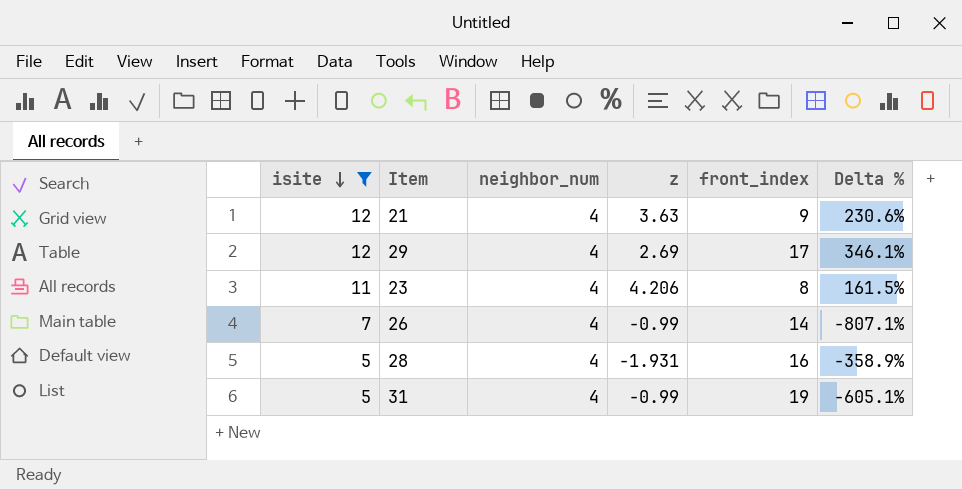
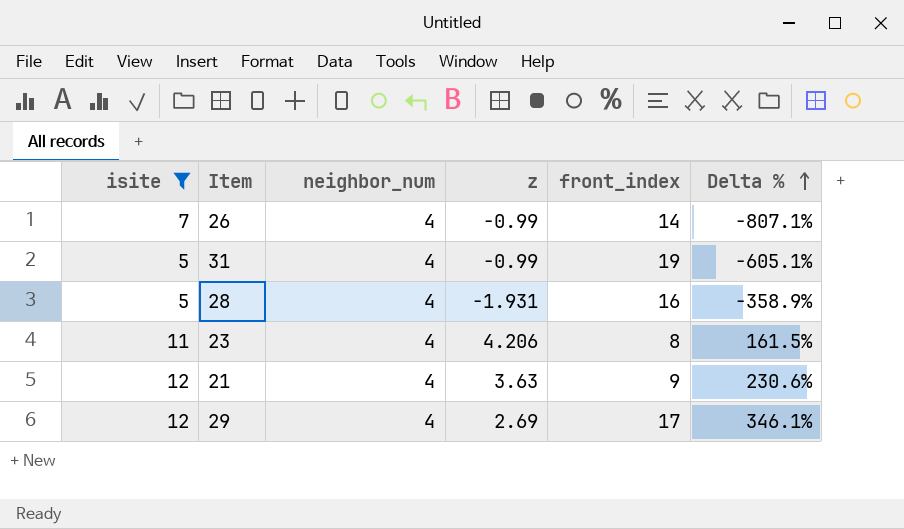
row order: isite descending -> Delta % ascending

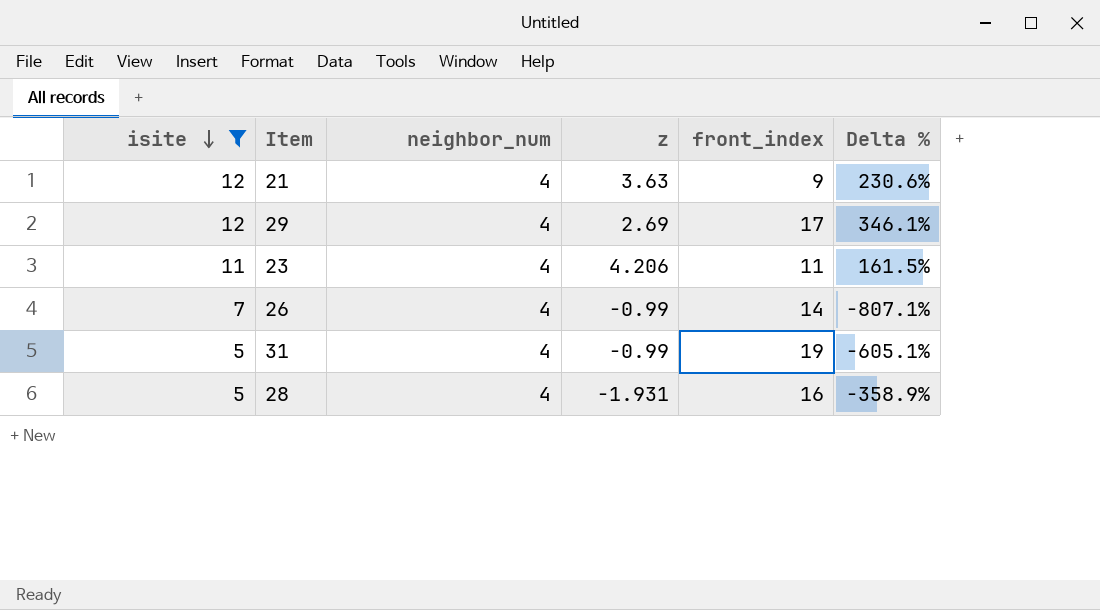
row order: Delta % ascending -> isite descending
23 | front_index: 8 -> 11

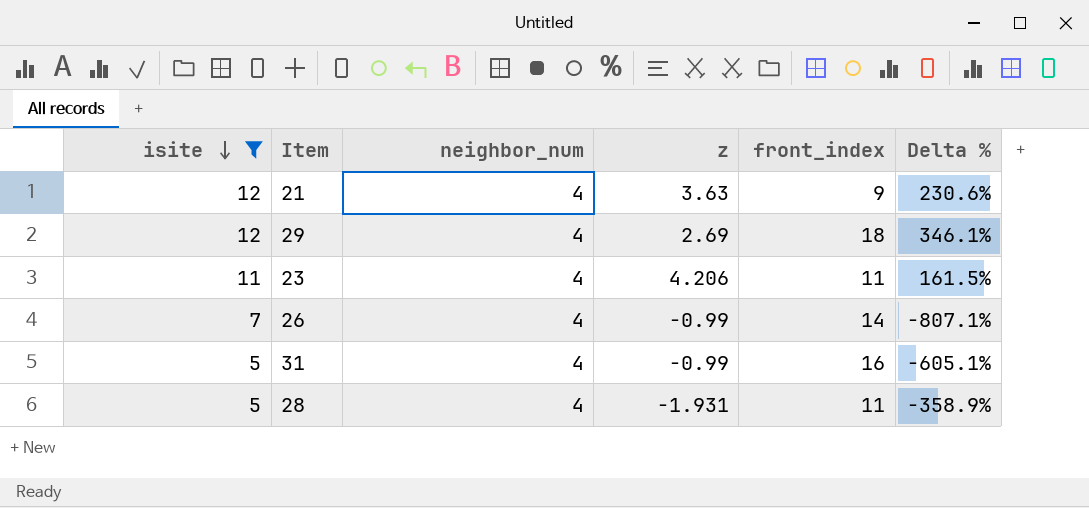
29 | front_index: 17 -> 18
31 | front_index: 19 -> 16
28 | front_index: 16 -> 11

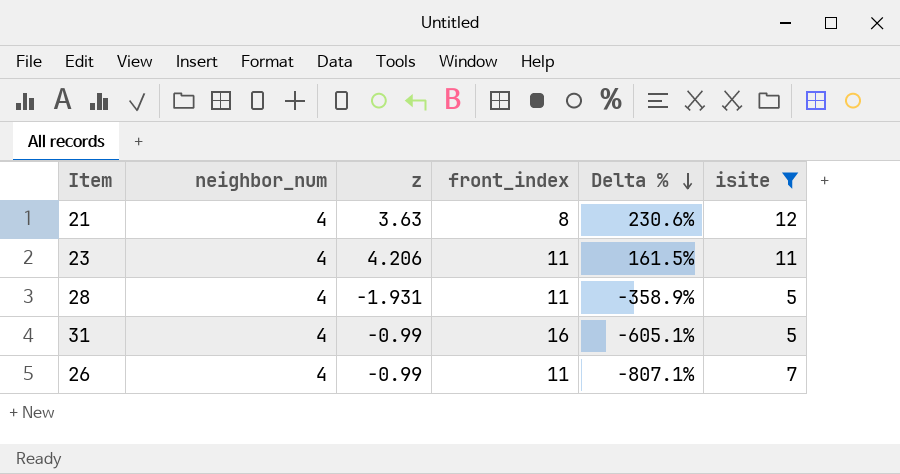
row order: isite descending -> Delta % descending
column isite | position: 1 -> 6
row 29: 12 | 4 | 2.69 | 18 | 346.1% -> none
21 | front_index: 9 -> 8
26 | front_index: 14 -> 11

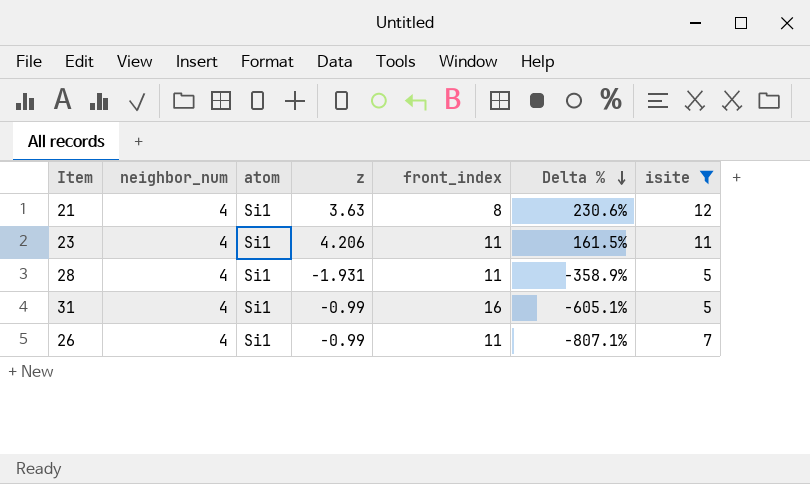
column atom | position: none -> 3

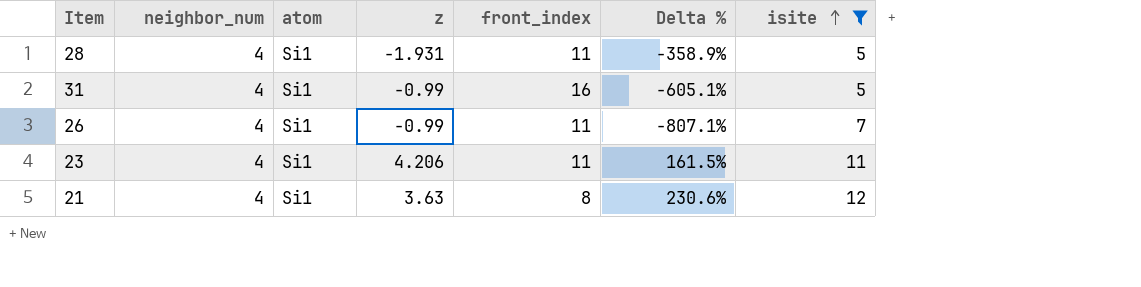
row order: Delta % descending -> isite ascending

